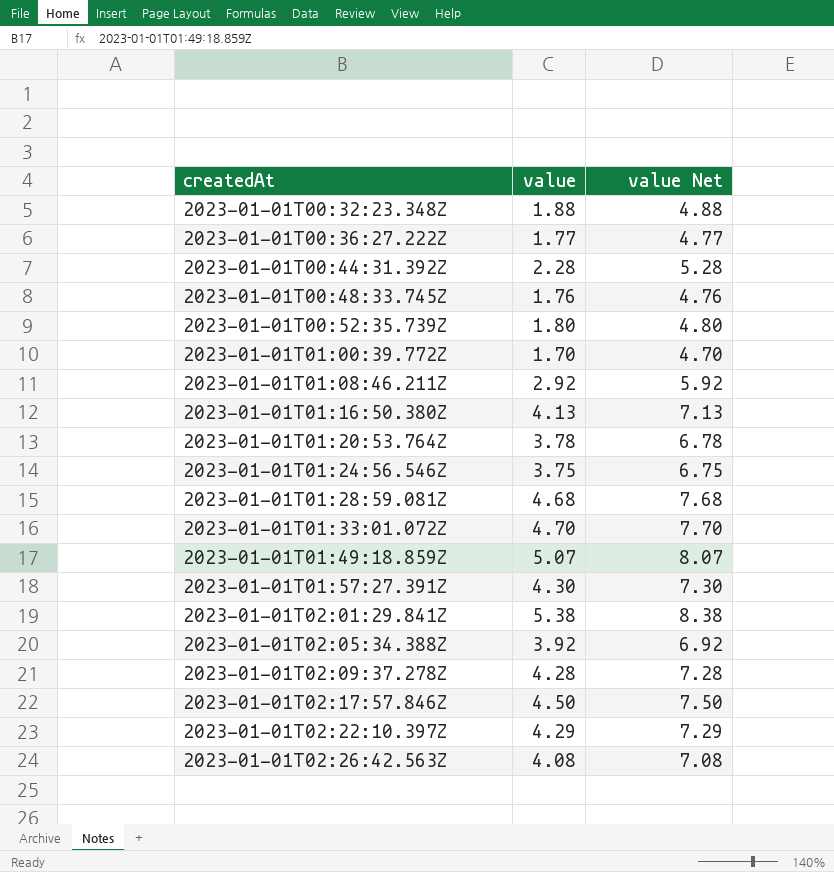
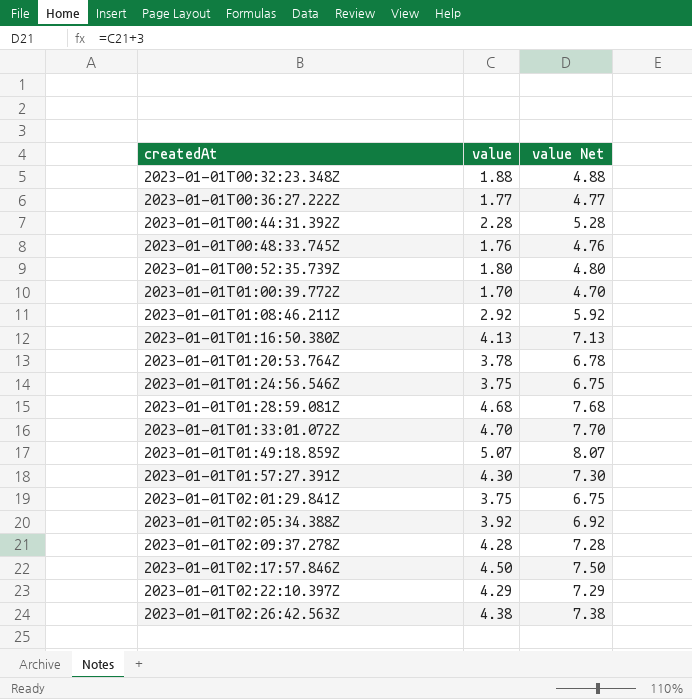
2023-01-01T02:01:29.841Z | value: 5.38 -> 3.75
2023-01-01T02:01:29.841Z | value Net: 8.38 -> 6.75
2023-01-01T02:26:42.563Z | value: 4.08 -> 4.38
2023-01-01T02:26:42.563Z | value Net: 7.08 -> 7.38

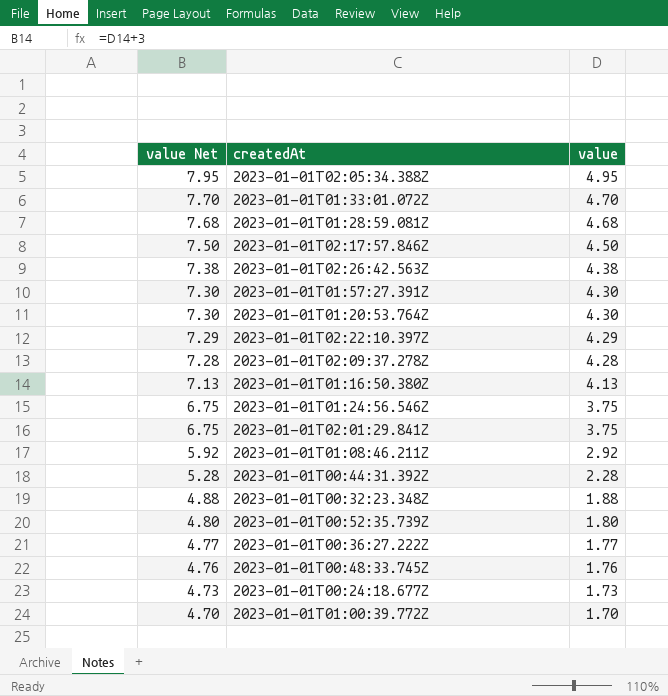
row order: createdAt ascending -> value Net descending
column value Net | position: 3 -> 1
row 2023-01-01T01:49:18.859Z: 5.07 | 8.07 -> none
2023-01-01T02:05:34.388Z | value Net: 6.92 -> 7.95
2023-01-01T02:05:34.388Z | value: 3.92 -> 4.95
2023-01-01T01:20:53.764Z | value Net: 6.78 -> 7.30
2023-01-01T01:20:53.764Z | value: 3.78 -> 4.30
row 2023-01-01T00:24:18.677Z: none -> 4.73 | 1.73

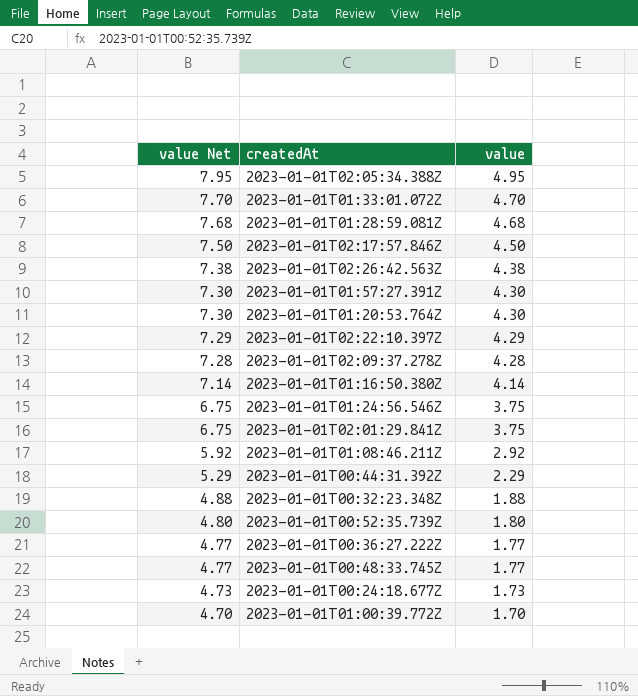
2023-01-01T01:16:50.380Z | value Net: 7.13 -> 7.14
2023-01-01T01:16:50.380Z | value: 4.13 -> 4.14
2023-01-01T00:44:31.392Z | value Net: 5.28 -> 5.29
2023-01-01T00:44:31.392Z | value: 2.28 -> 2.29
2023-01-01T00:48:33.745Z | value Net: 4.76 -> 4.77
2023-01-01T00:48:33.745Z | value: 1.76 -> 1.77

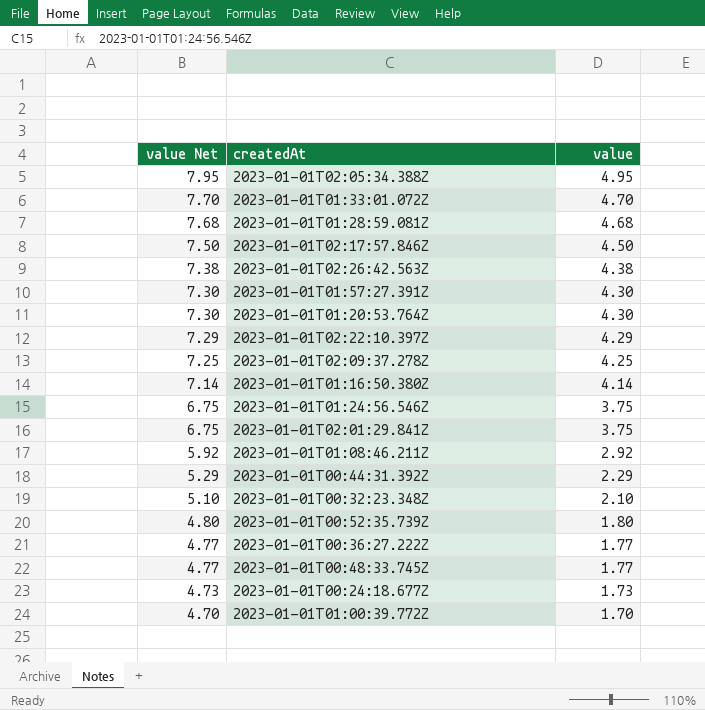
2023-01-01T02:09:37.278Z | value Net: 7.28 -> 7.25
2023-01-01T02:09:37.278Z | value: 4.28 -> 4.25
2023-01-01T00:32:23.348Z | value Net: 4.88 -> 5.10
2023-01-01T00:32:23.348Z | value: 1.88 -> 2.10

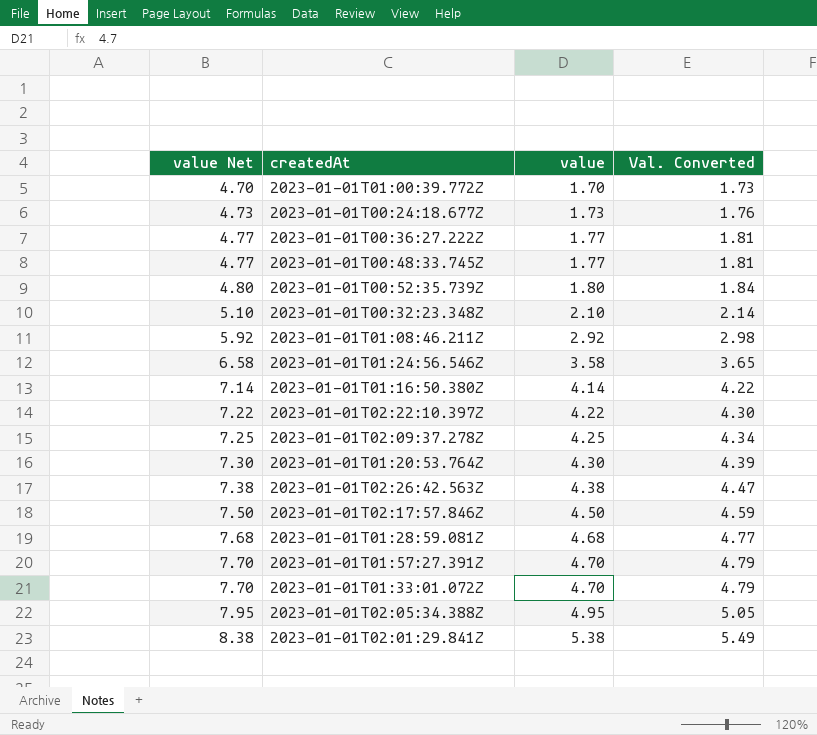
row order: value Net descending -> value Net ascending
column Val. Converted | formula: none -> [value] * 1.02
row 2023-01-01T00:44:31.392Z: 5.29 | 2.29 -> none
2023-01-01T01:24:56.546Z | value Net: 6.75 -> 6.58
2023-01-01T01:24:56.546Z | value: 3.75 -> 3.58
2023-01-01T02:22:10.397Z | value Net: 7.29 -> 7.22
2023-01-01T02:22:10.397Z | value: 4.29 -> 4.22
2023-01-01T01:57:27.391Z | value Net: 7.30 -> 7.70
2023-01-01T01:57:27.391Z | value: 4.30 -> 4.70
2023-01-01T02:01:29.841Z | value Net: 6.75 -> 8.38
2023-01-01T02:01:29.841Z | value: 3.75 -> 5.38

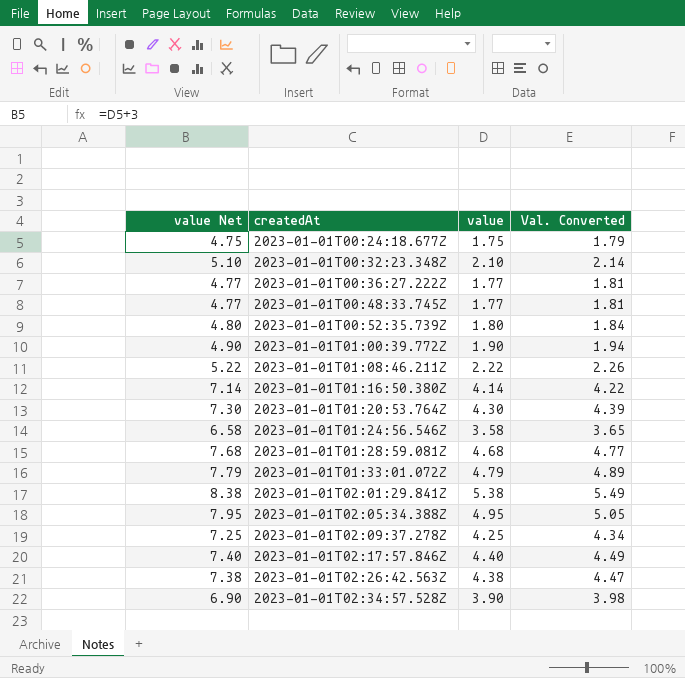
row order: value Net ascending -> createdAt ascending
row 2023-01-01T02:22:10.397Z: 7.22 | 4.22 | 4.30 -> none
row 2023-01-01T01:57:27.391Z: 7.70 | 4.70 | 4.79 -> none
2023-01-01T00:24:18.677Z | value Net: 4.73 -> 4.75
2023-01-01T00:24:18.677Z | value: 1.73 -> 1.75
2023-01-01T00:24:18.677Z | Val. Converted: 1.76 -> 1.79
2023-01-01T01:00:39.772Z | value Net: 4.70 -> 4.90
2023-01-01T01:00:39.772Z | value: 1.70 -> 1.90
2023-01-01T01:00:39.772Z | Val. Converted: 1.73 -> 1.94
2023-01-01T01:08:46.211Z | value Net: 5.92 -> 5.22
2023-01-01T01:08:46.211Z | value: 2.92 -> 2.22
2023-01-01T01:08:46.211Z | Val. Converted: 2.98 -> 2.26
2023-01-01T01:33:01.072Z | value Net: 7.70 -> 7.79
2023-01-01T01:33:01.072Z | value: 4.70 -> 4.79
2023-01-01T01:33:01.072Z | Val. Converted: 4.79 -> 4.89
2023-01-01T02:17:57.846Z | value Net: 7.50 -> 7.40
2023-01-01T02:17:57.846Z | value: 4.50 -> 4.40
2023-01-01T02:17:57.846Z | Val. Converted: 4.59 -> 4.49
row 2023-01-01T02:34:57.528Z: none -> 6.90 | 3.90 | 3.98

